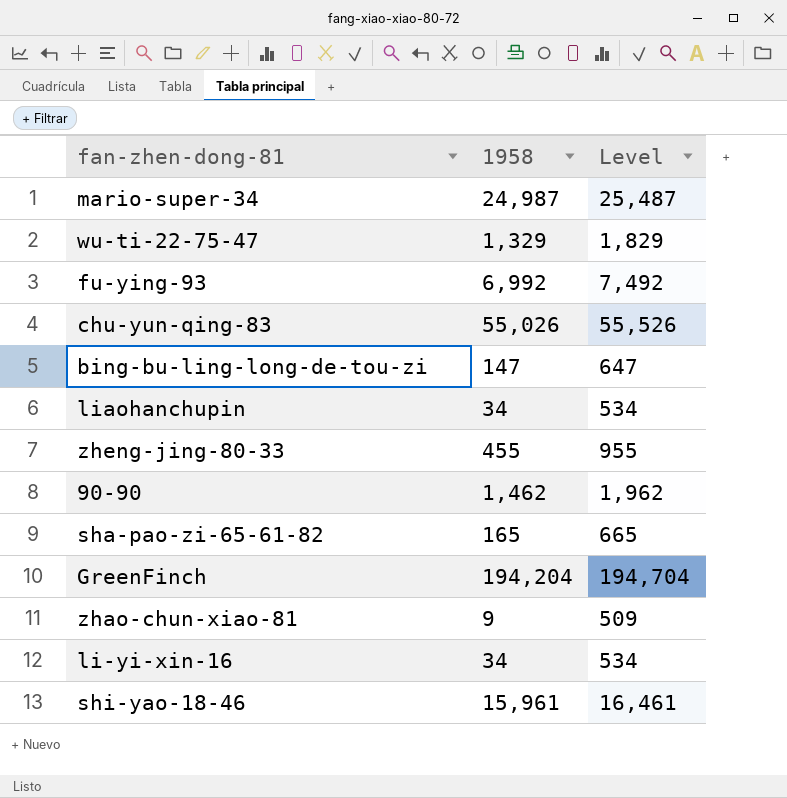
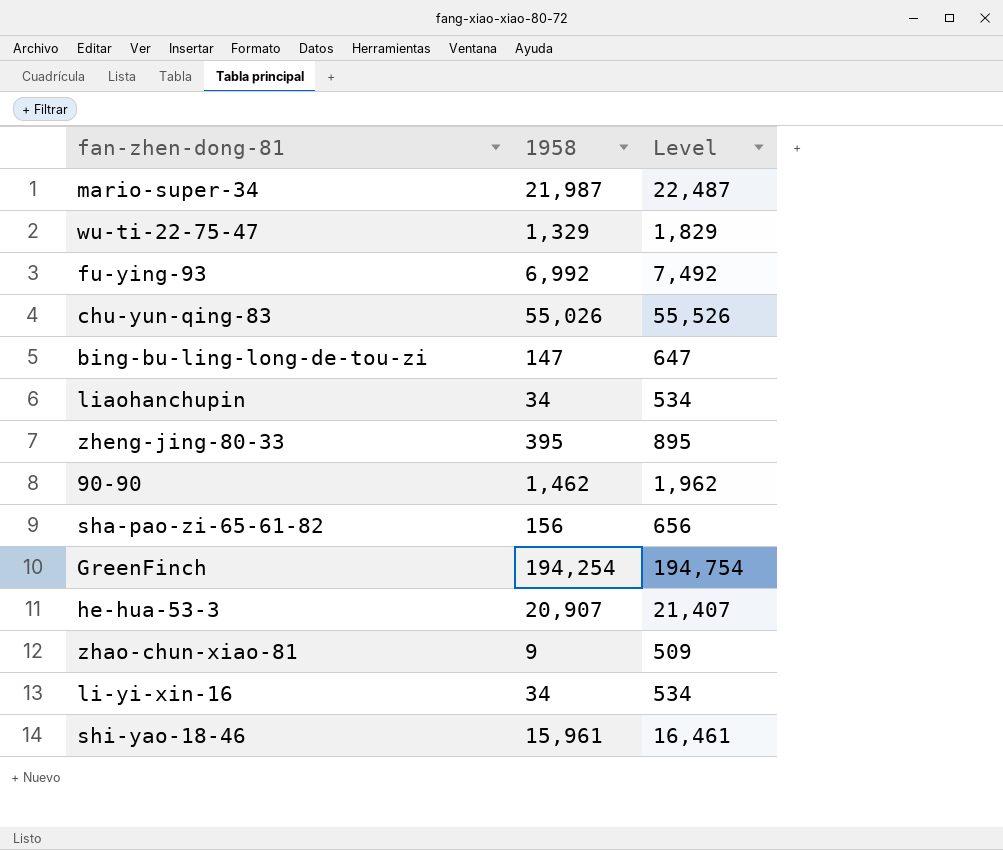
mario-super-34 | 1958: 24,987 -> 21,987
mario-super-34 | Level: 25,487 -> 22,487
zheng-jing-80-33 | 1958: 455 -> 395
zheng-jing-80-33 | Level: 955 -> 895
sha-pao-zi-65-61-82 | 1958: 165 -> 156
sha-pao-zi-65-61-82 | Level: 665 -> 656
GreenFinch | 1958: 194,204 -> 194,254
GreenFinch | Level: 194,704 -> 194,754
row he-hua-53-3: none -> 20,907 | 21,407

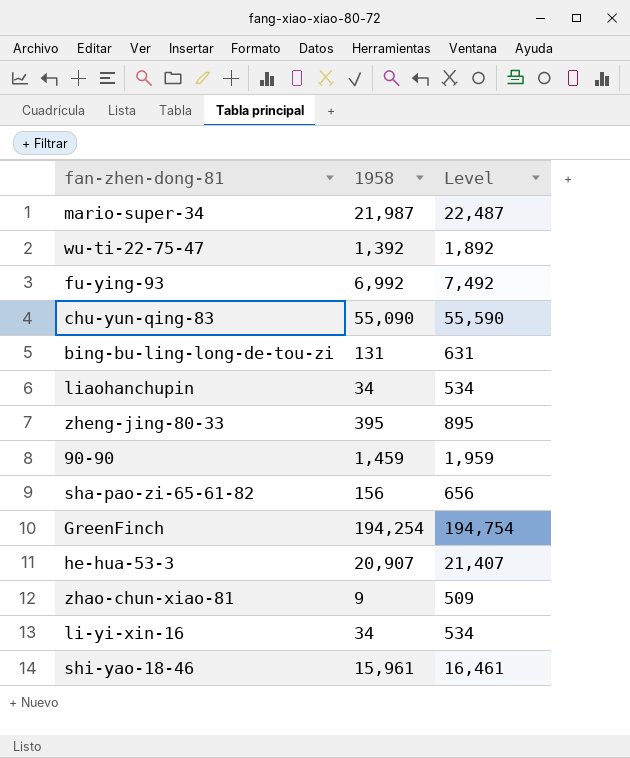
wu-ti-22-75-47 | 1958: 1,329 -> 1,392
wu-ti-22-75-47 | Level: 1,829 -> 1,892
chu-yun-qing-83 | 1958: 55,026 -> 55,090
chu-yun-qing-83 | Level: 55,526 -> 55,590
bing-bu-ling-long-de-tou-zi | 1958: 147 -> 131
bing-bu-ling-long-de-tou-zi | Level: 647 -> 631
90-90 | 1958: 1,462 -> 1,459
90-90 | Level: 1,962 -> 1,959

